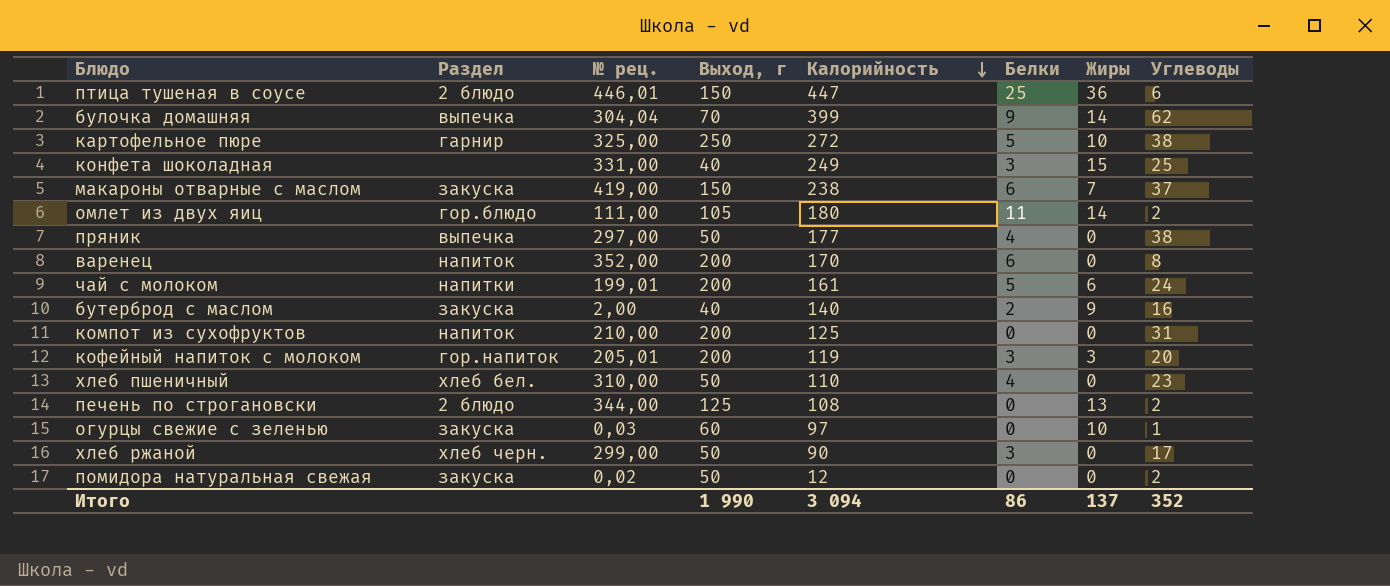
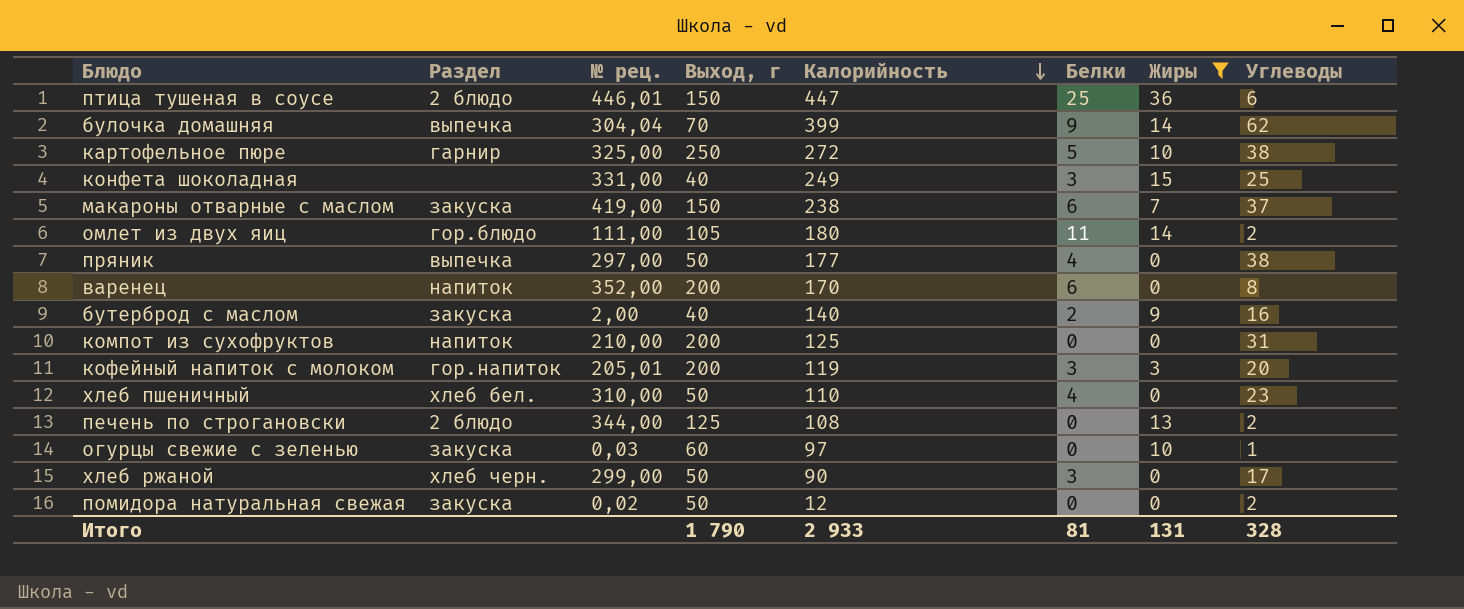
filter: none -> Жиры != 6
Итого | Выход, г: 1 990 -> 1 790
Итого | Калорийность: 3 094 -> 2 933
Итого | Белки: 86 -> 81
Итого | Жиры: 137 -> 131
Итого | Углеводы: 352 -> 328

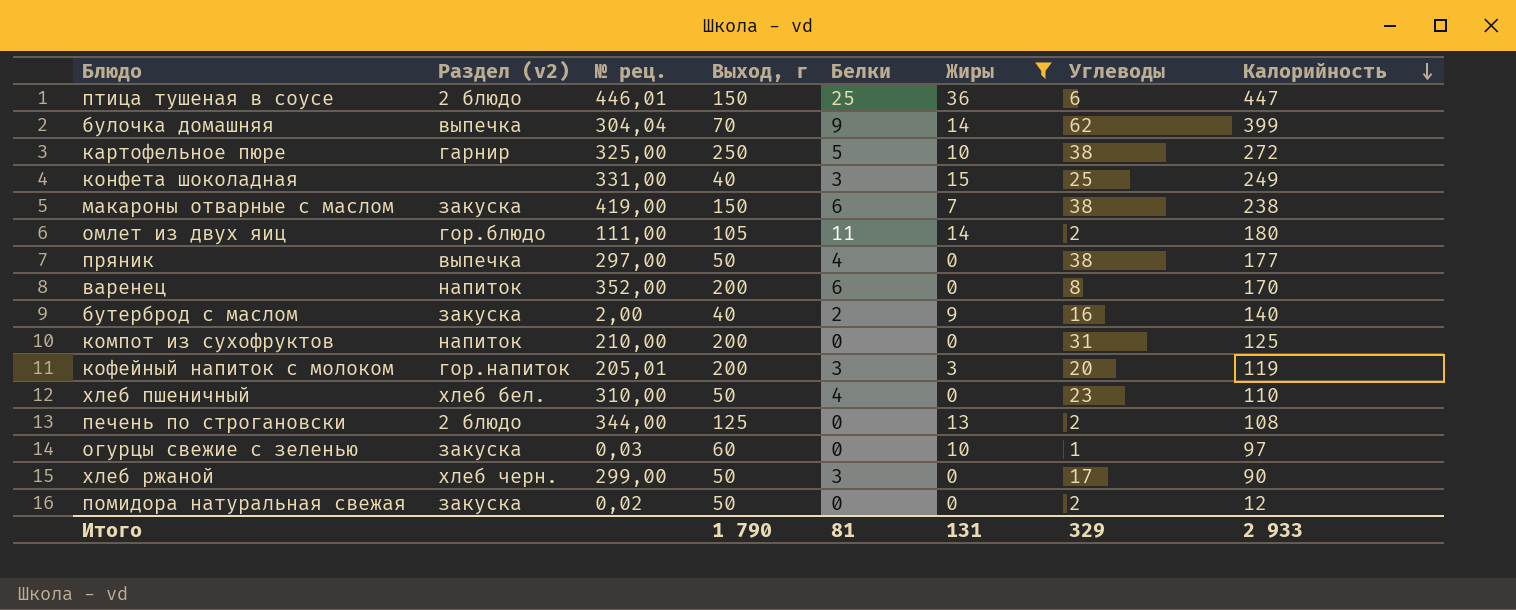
column name: Раздел -> Раздел (v2)
column Калорийность | position: 5 -> 8
макароны отварные с маслом | Углеводы: 37 -> 38
Итого | Углеводы: 328 -> 329

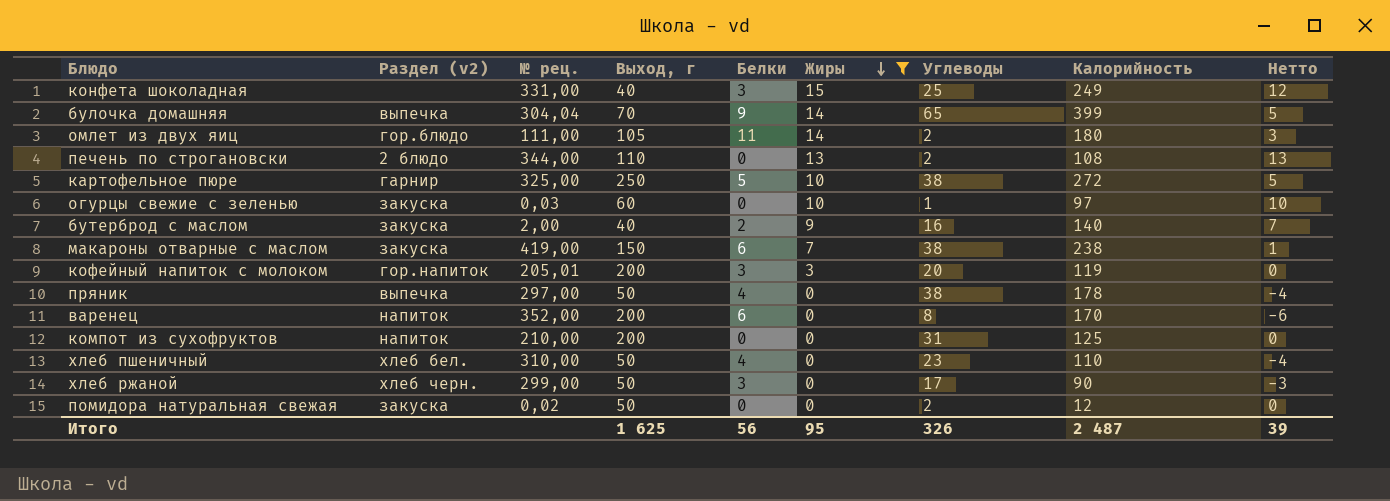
row order: Калорийность descending -> Жиры descending
column Нетто | formula: none -> [Жиры] - [Белки]
row птица тушеная в соусе: 2 блюдо | 446,01 | 150 | 25 | 36 | 6 | 447 -> none
булочка домашняя | Углеводы: 62 -> 65
печень по строгановски | Выход, г: 125 -> 110
пряник | Калорийность: 177 -> 178
Итого | Выход, г: 1 790 -> 1 625
Итого | Белки: 81 -> 56
Итого | Жиры: 131 -> 95
Итого | Углеводы: 329 -> 326
Итого | Калорийность: 2 933 -> 2 487

